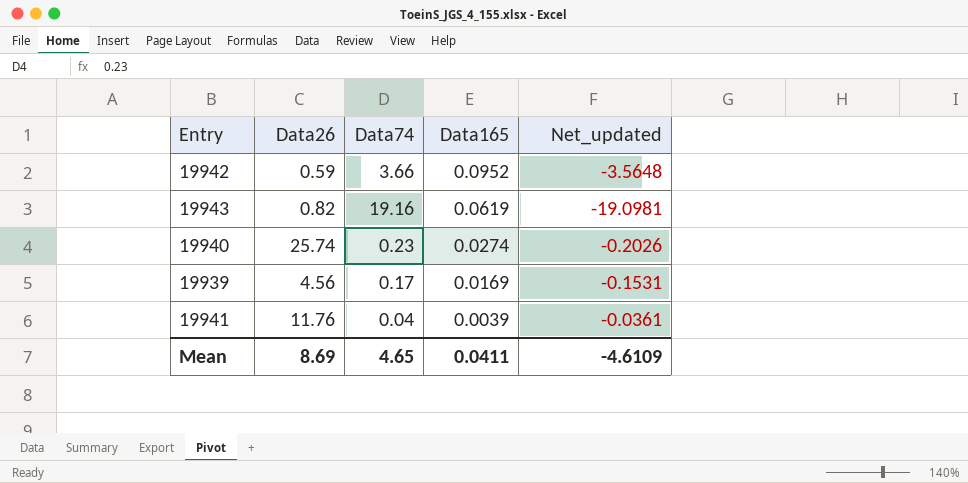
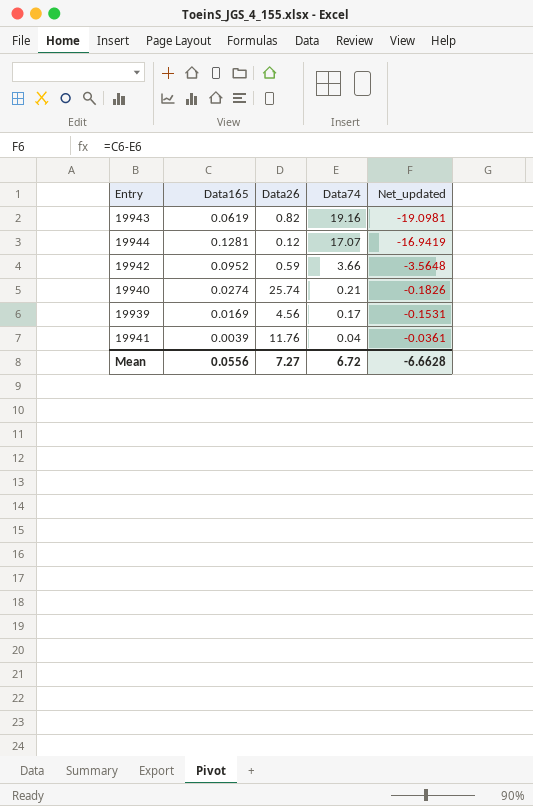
row order: Data165 descending -> Data74 descending
column Data165 | position: 4 -> 2
row 19944: none -> 0.1281 | 0.12 | 17.07 | -16.9419
19940 | Data74: 0.23 -> 0.21
19940 | Net_updated: -0.2026 -> -0.1826
Mean | Data165: 0.0411 -> 0.0556
Mean | Data26: 8.69 -> 7.27
Mean | Data74: 4.65 -> 6.72
Mean | Net_updated: -4.6109 -> -6.6628

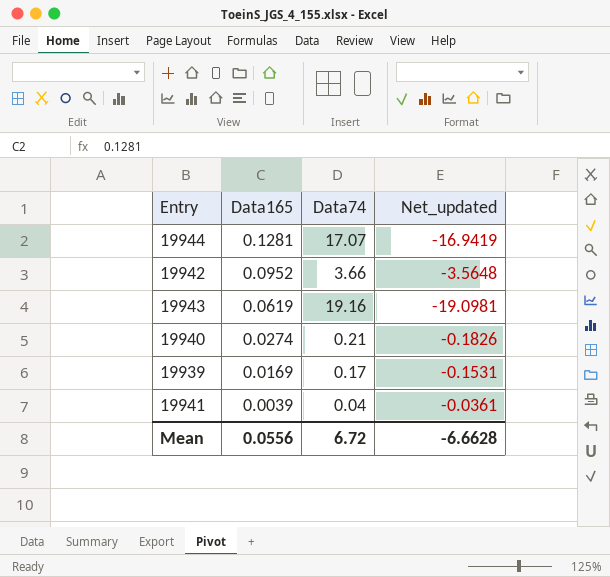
row order: Data74 descending -> Data165 descending
column Data26 | position: 3 -> none

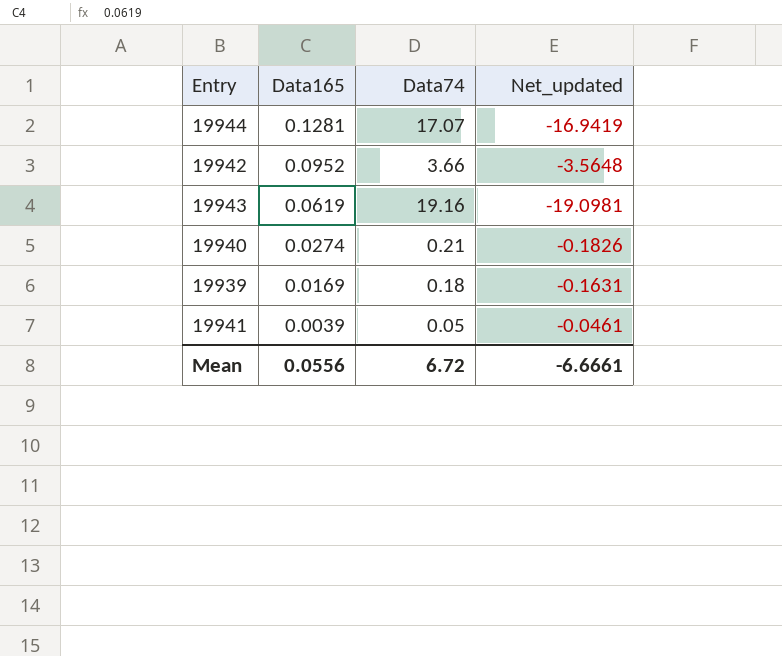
19939 | Data74: 0.17 -> 0.18
19939 | Net_updated: -0.1531 -> -0.1631
19941 | Data74: 0.04 -> 0.05
19941 | Net_updated: -0.0361 -> -0.0461
Mean | Net_updated: -6.6628 -> -6.6661

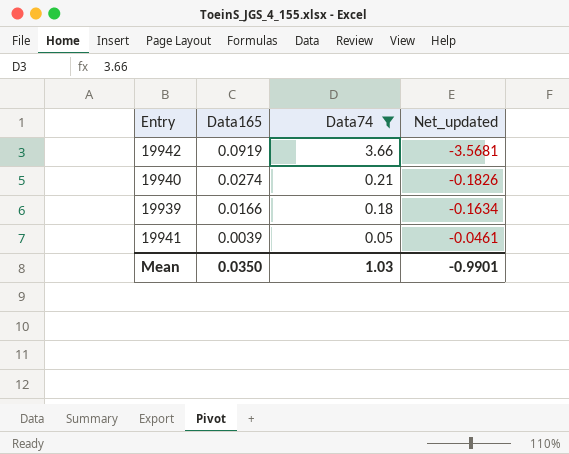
filter: none -> Data74 <= 3.66
19942 | Data165: 0.0952 -> 0.0919
19942 | Net_updated: -3.5648 -> -3.5681
19939 | Data165: 0.0169 -> 0.0166
19939 | Net_updated: -0.1631 -> -0.1634
Mean | Data165: 0.0556 -> 0.0350
Mean | Data74: 6.72 -> 1.03
Mean | Net_updated: -6.6661 -> -0.9901

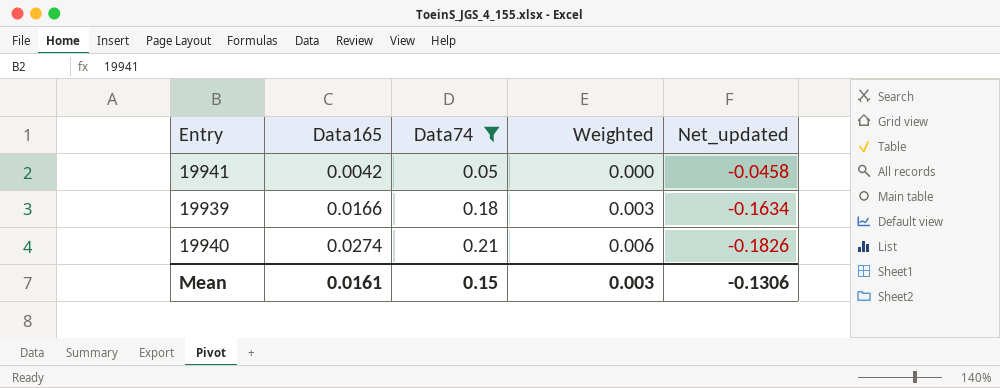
row order: Data165 descending -> Data165 ascending
column Weighted | formula: none -> [Data165] * [Data74]
row 19942: 0.0919 | 3.66 | -3.5681 -> none
19941 | Data165: 0.0039 -> 0.0042
19941 | Net_updated: -0.0461 -> -0.0458
Mean | Data165: 0.0350 -> 0.0161
Mean | Data74: 1.03 -> 0.15
Mean | Net_updated: -0.9901 -> -0.1306

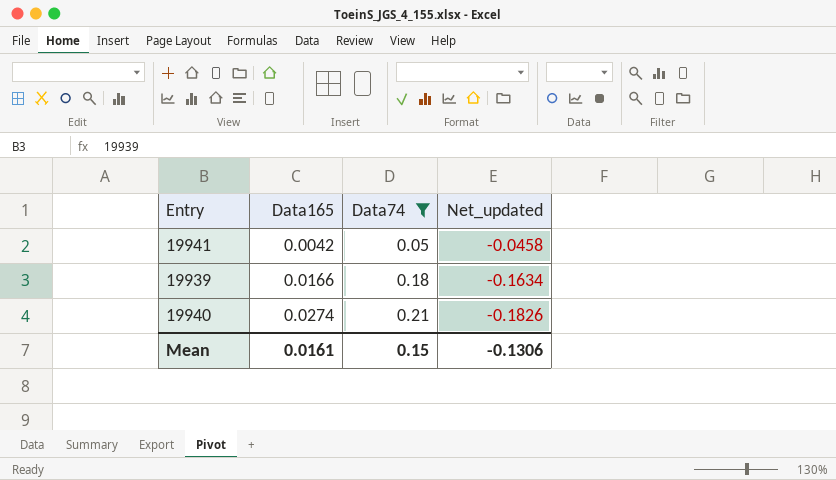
column Weighted | formula: [Data165] * [Data74] -> none

